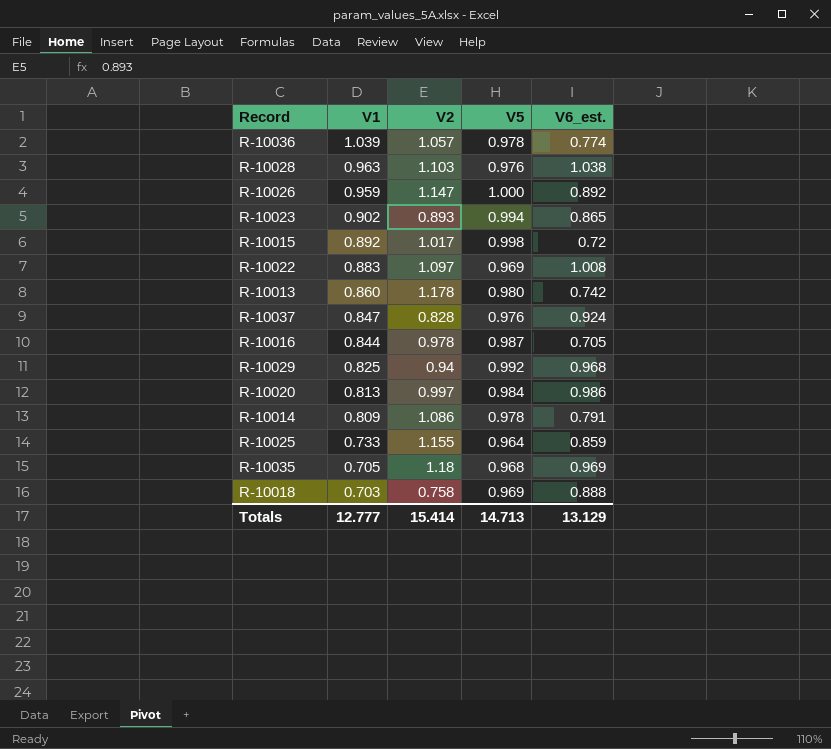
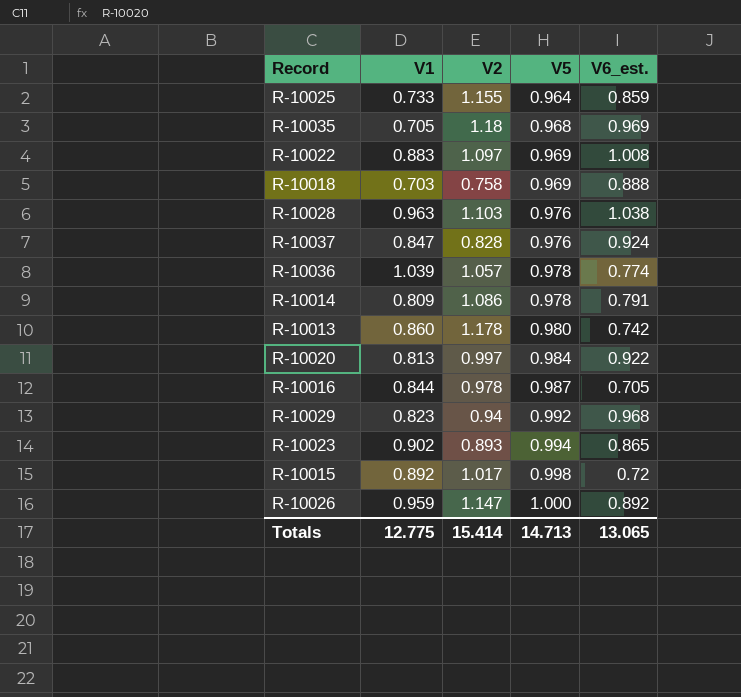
row order: V1 descending -> V5 ascending
R-10020 | V6_est.: 0.986 -> 0.922
R-10029 | V1: 0.825 -> 0.823
Totals | V1: 12.777 -> 12.775
Totals | V6_est.: 13.129 -> 13.065

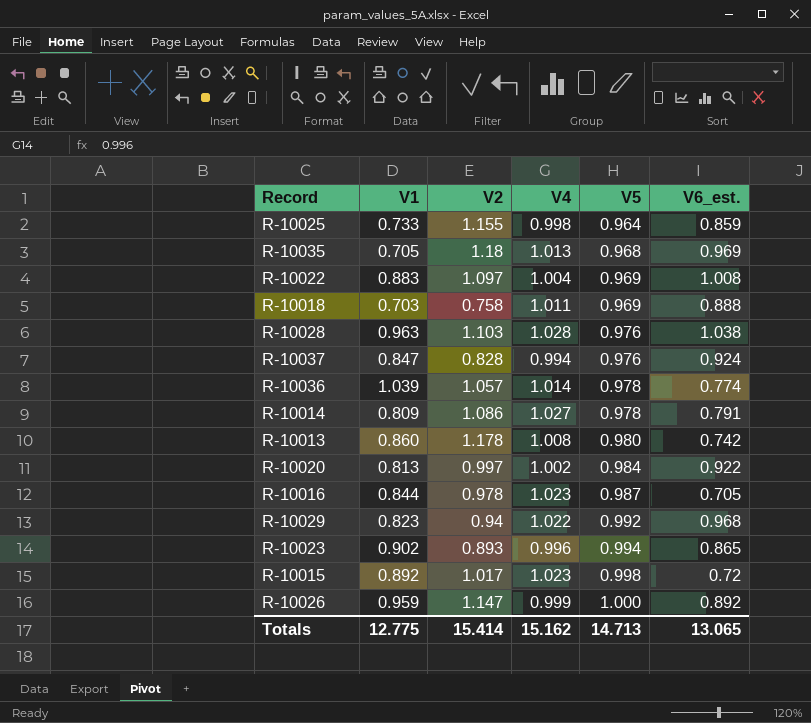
column V4 | position: none -> 4

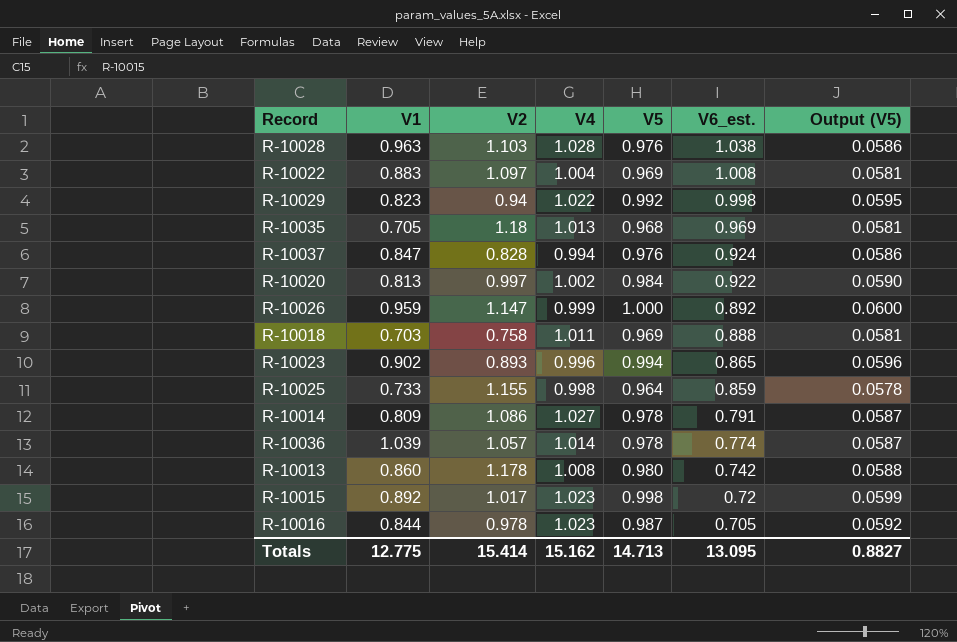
row order: V5 ascending -> V6_est. descending
column Output (V5) | formula: none -> [V5] * 0.06
R-10029 | V6_est.: 0.968 -> 0.998
Totals | V6_est.: 13.065 -> 13.095

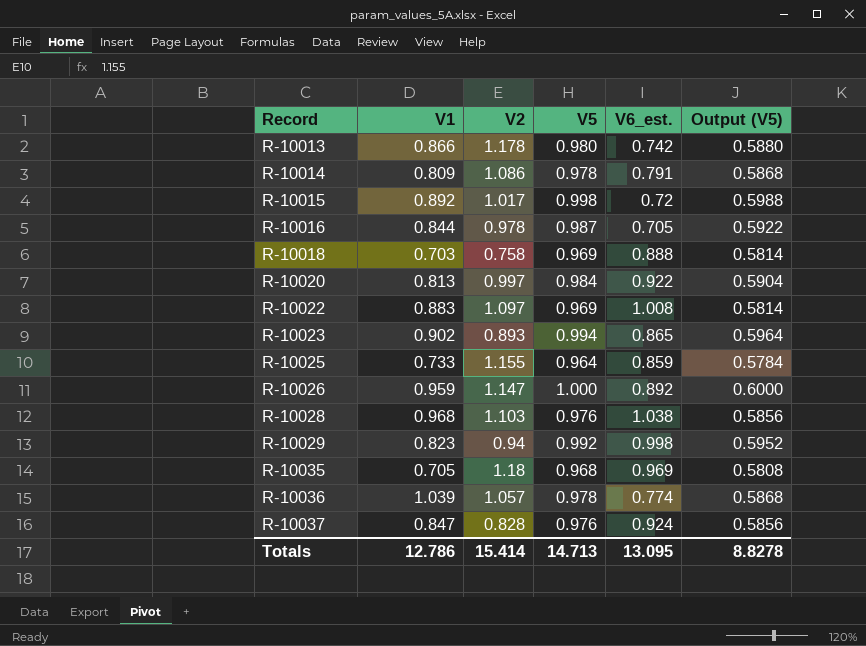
row order: V6_est. descending -> Record ascending
column V4 | position: 4 -> none
column Output (V5) | formula: [V5] * 0.06 -> [V5] * 0.6
R-10013 | V1: 0.860 -> 0.866
R-10028 | V1: 0.963 -> 0.968
Totals | V1: 12.775 -> 12.786
Totals | Output (V5): 0.8827 -> 8.8278

